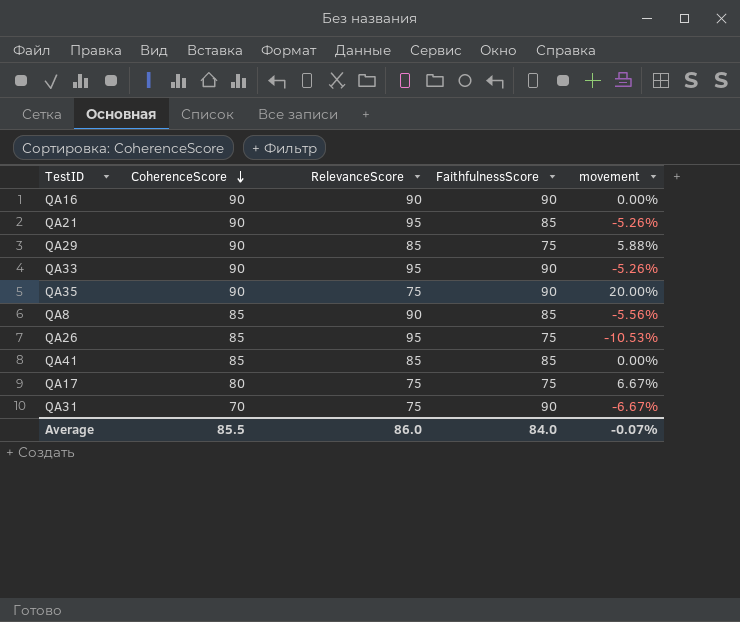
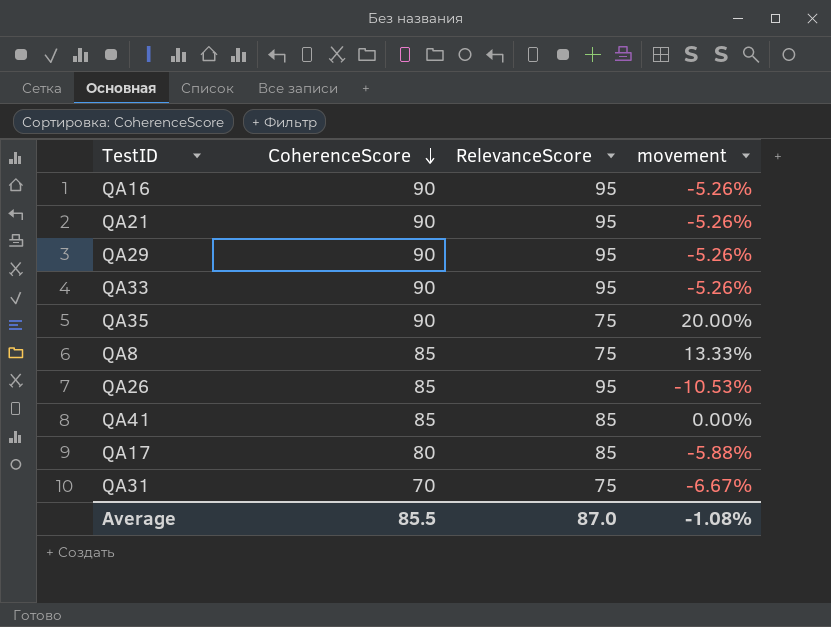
column FaithfulnessScore | position: 4 -> none
QA16 | RelevanceScore: 90 -> 95
QA16 | movement: 0.00% -> -5.26%
QA29 | RelevanceScore: 85 -> 95
QA29 | movement: 5.88% -> -5.26%
QA8 | RelevanceScore: 90 -> 75
QA8 | movement: -5.56% -> 13.33%
QA17 | RelevanceScore: 75 -> 85
QA17 | movement: 6.67% -> -5.88%
Average | RelevanceScore: 86.0 -> 87.0
Average | movement: -0.07% -> -1.08%

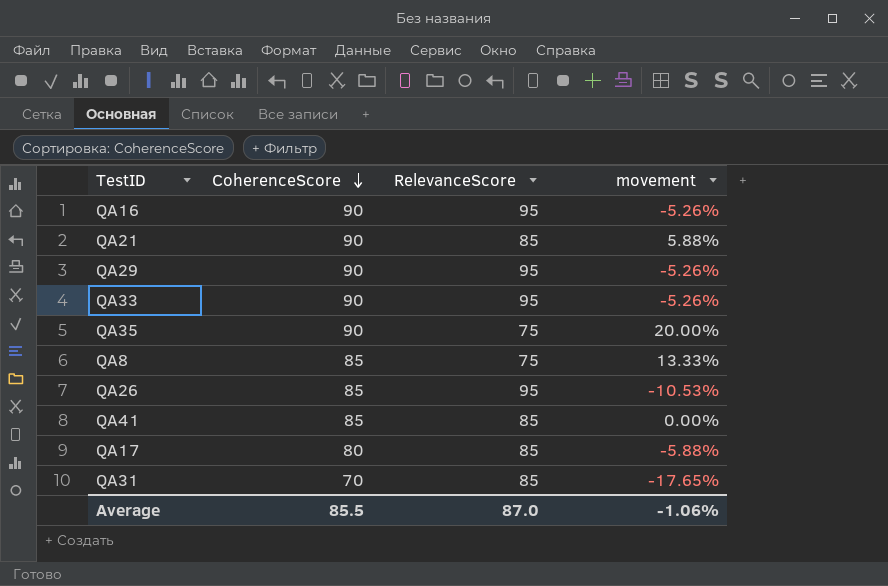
QA21 | RelevanceScore: 95 -> 85
QA21 | movement: -5.26% -> 5.88%
QA31 | RelevanceScore: 75 -> 85
QA31 | movement: -6.67% -> -17.65%
Average | movement: -1.08% -> -1.06%

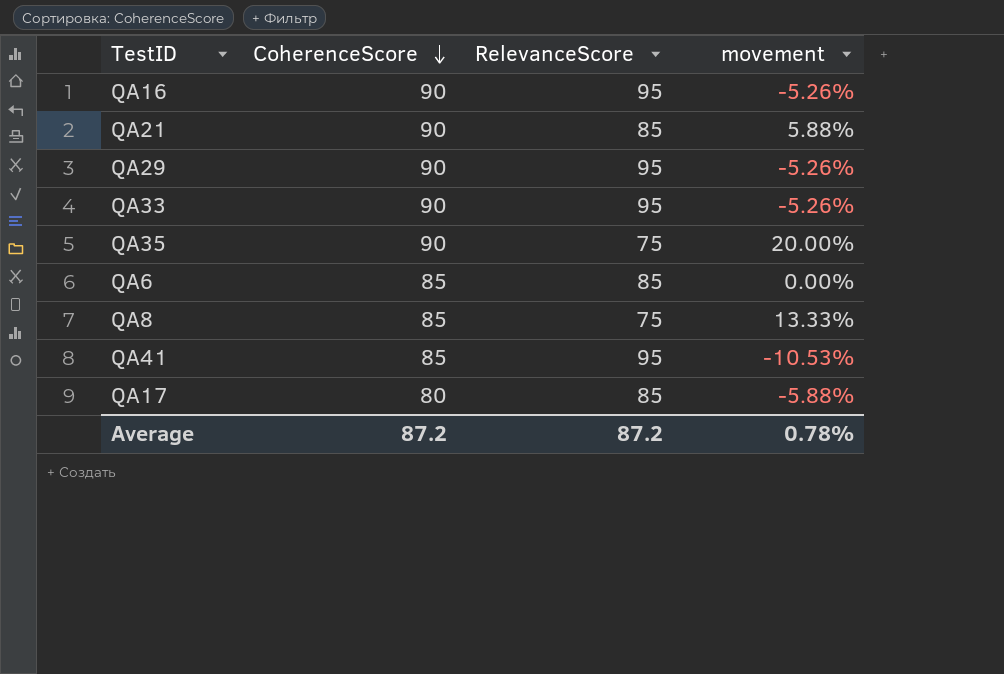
row QA26: 85 | 95 | -10.53% -> none
row QA31: 70 | 85 | -17.65% -> none
row QA6: none -> 85 | 85 | 0.00%
QA41 | RelevanceScore: 85 -> 95
QA41 | movement: 0.00% -> -10.53%
Average | CoherenceScore: 85.5 -> 87.2
Average | RelevanceScore: 87.0 -> 87.2
Average | movement: -1.06% -> 0.78%

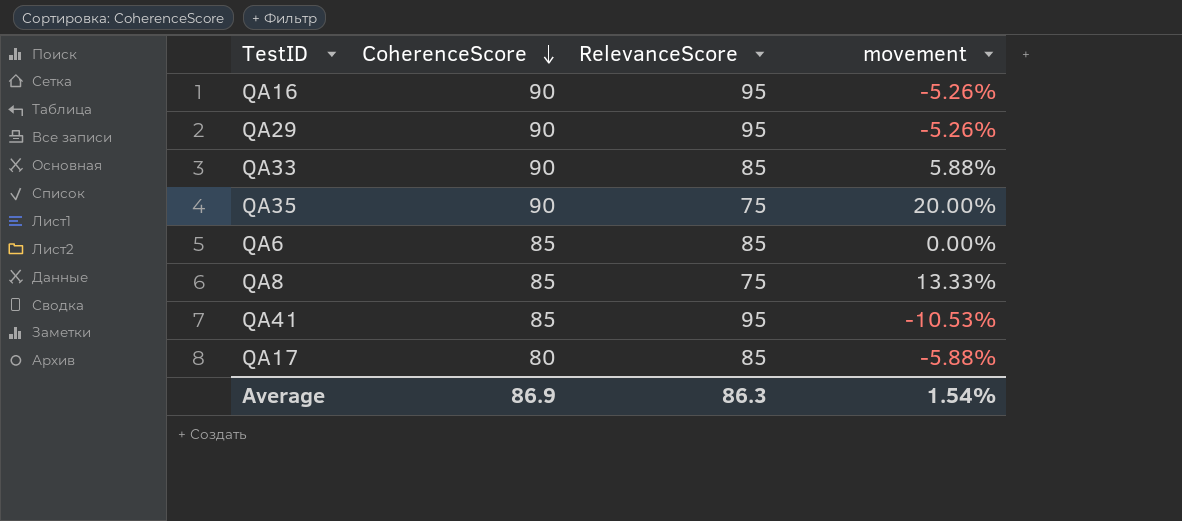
row QA21: 90 | 85 | 5.88% -> none
QA33 | RelevanceScore: 95 -> 85
QA33 | movement: -5.26% -> 5.88%
Average | CoherenceScore: 87.2 -> 86.9
Average | RelevanceScore: 87.2 -> 86.3
Average | movement: 0.78% -> 1.54%

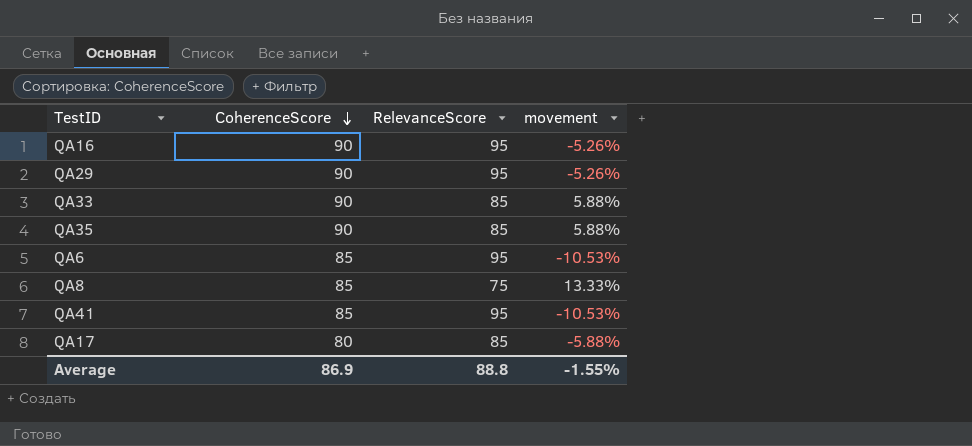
QA35 | RelevanceScore: 75 -> 85
QA35 | movement: 20.00% -> 5.88%
QA6 | RelevanceScore: 85 -> 95
QA6 | movement: 0.00% -> -10.53%
Average | RelevanceScore: 86.3 -> 88.8
Average | movement: 1.54% -> -1.55%

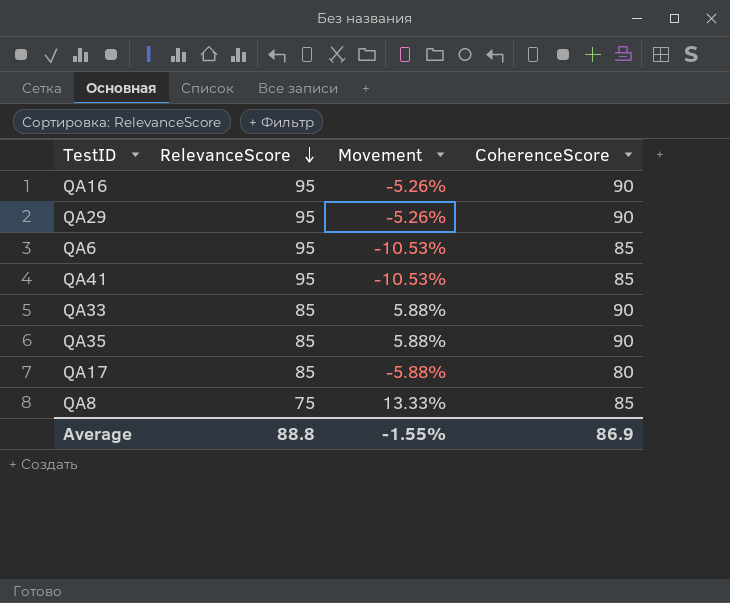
row order: CoherenceScore descending -> RelevanceScore descending
column name: movement -> Movement
column CoherenceScore | position: 2 -> 4

